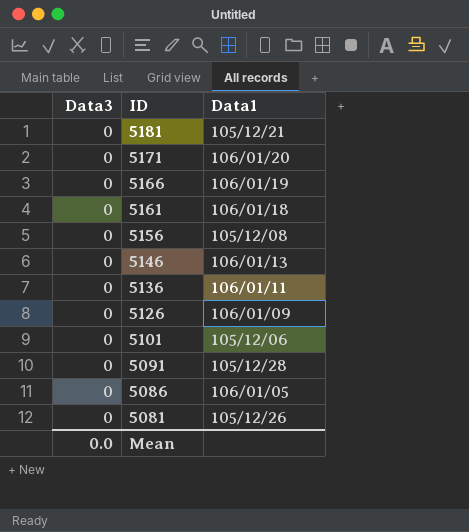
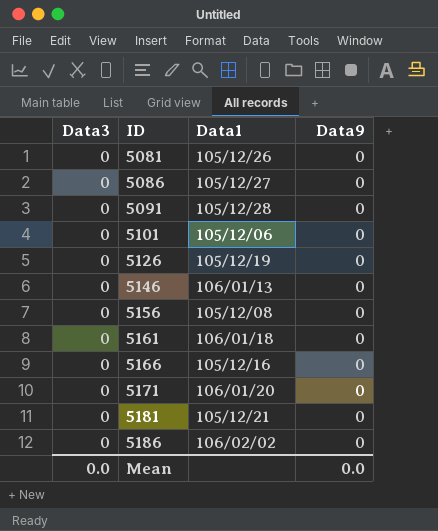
row order: ID descending -> ID ascending
column Data9 | position: none -> 4
row 5136: 0 | 106/01/11 -> none
5086 | Data1: 106/01/05 -> 105/12/27
5126 | Data1: 106/01/09 -> 105/12/19
5166 | Data1: 106/01/19 -> 105/12/16
row 5186: none -> 0 | 106/02/02 | 0

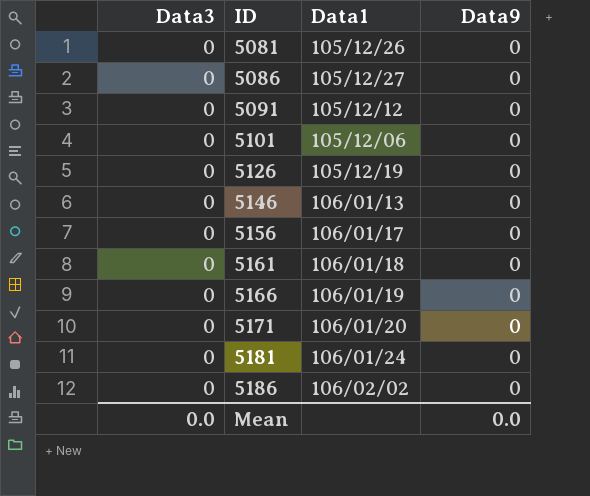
5091 | Data1: 105/12/28 -> 105/12/12
5156 | Data1: 105/12/08 -> 106/01/17
5166 | Data1: 105/12/16 -> 106/01/19
5181 | Data1: 105/12/21 -> 106/01/24

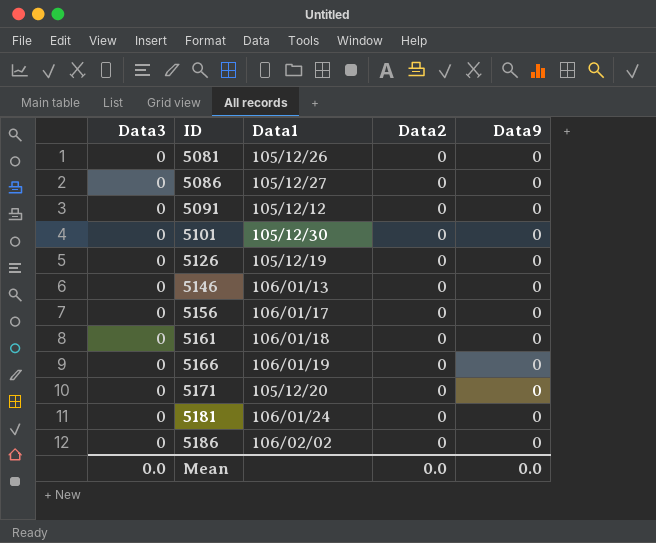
column Data2 | position: none -> 4
5101 | Data1: 105/12/06 -> 105/12/30
5171 | Data1: 106/01/20 -> 105/12/20

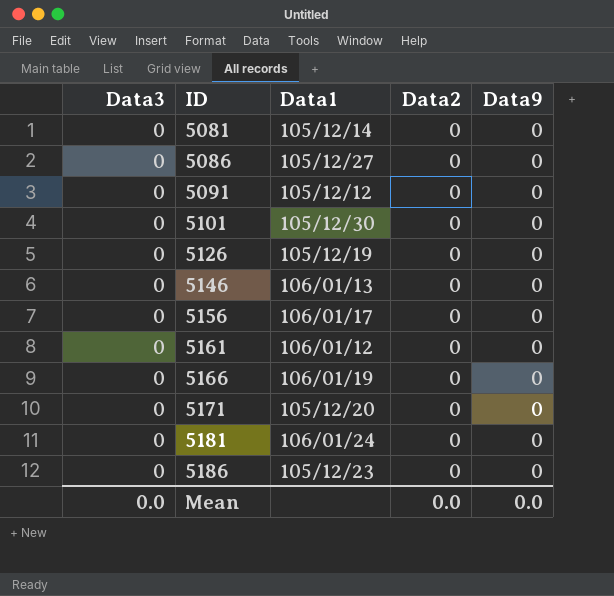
5081 | Data1: 105/12/26 -> 105/12/14
5161 | Data1: 106/01/18 -> 106/01/12
5186 | Data1: 106/02/02 -> 105/12/23

